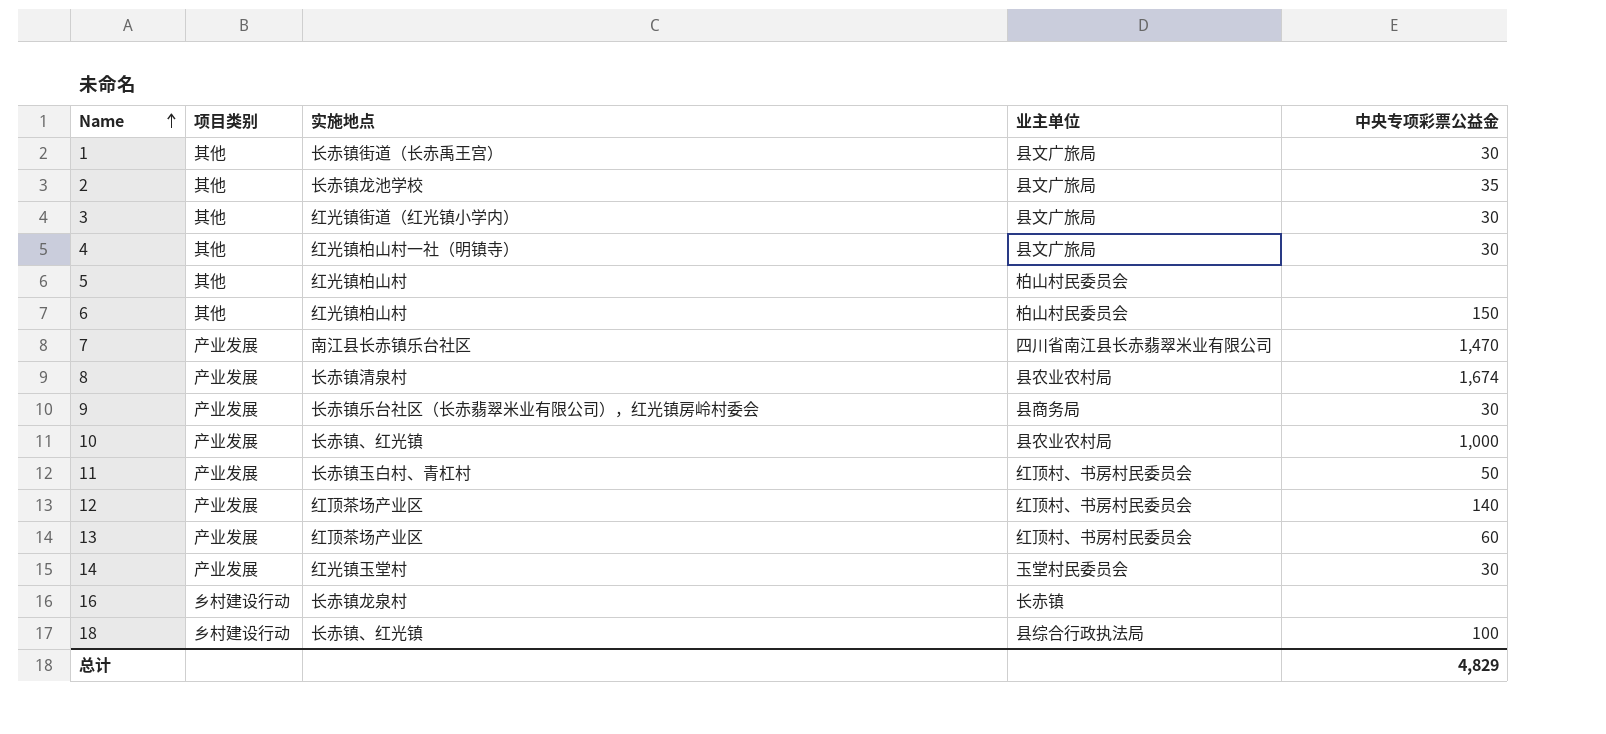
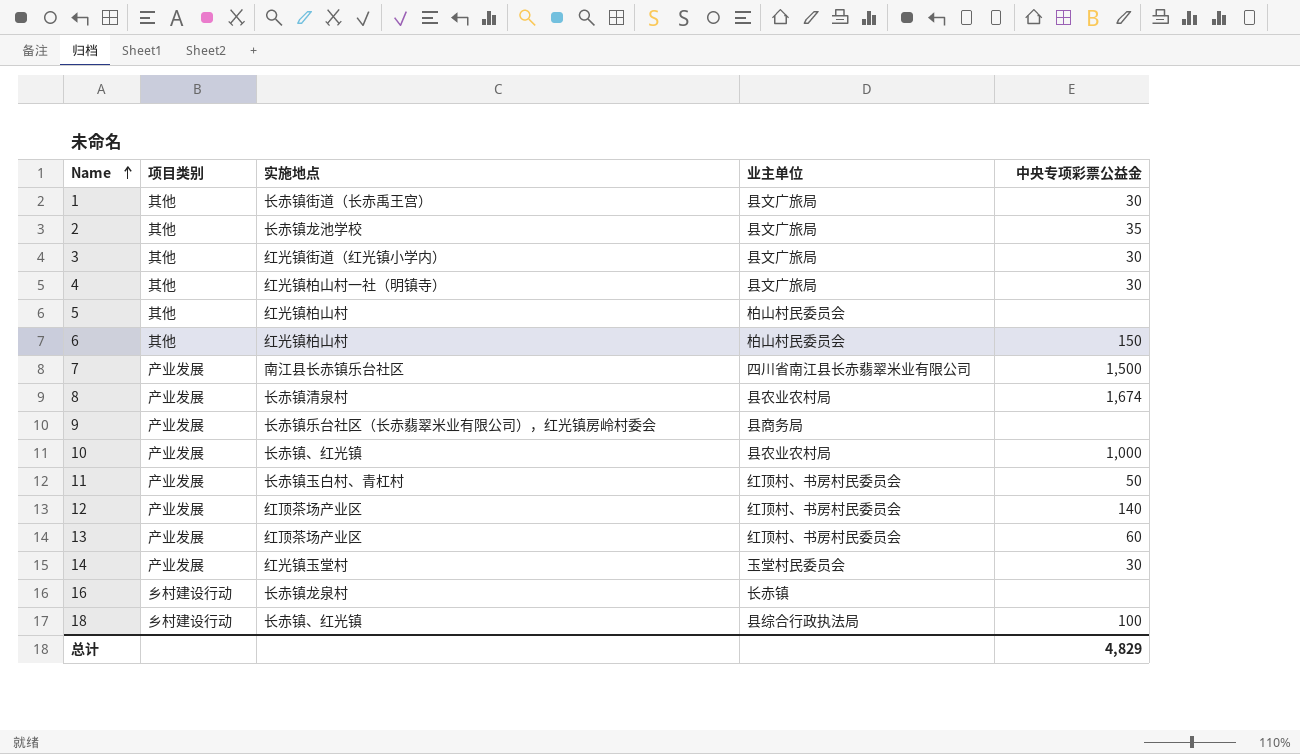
7 | 中央专项彩票公益金: 1,470 -> 1,500
9 | 中央专项彩票公益金: 30 -> none

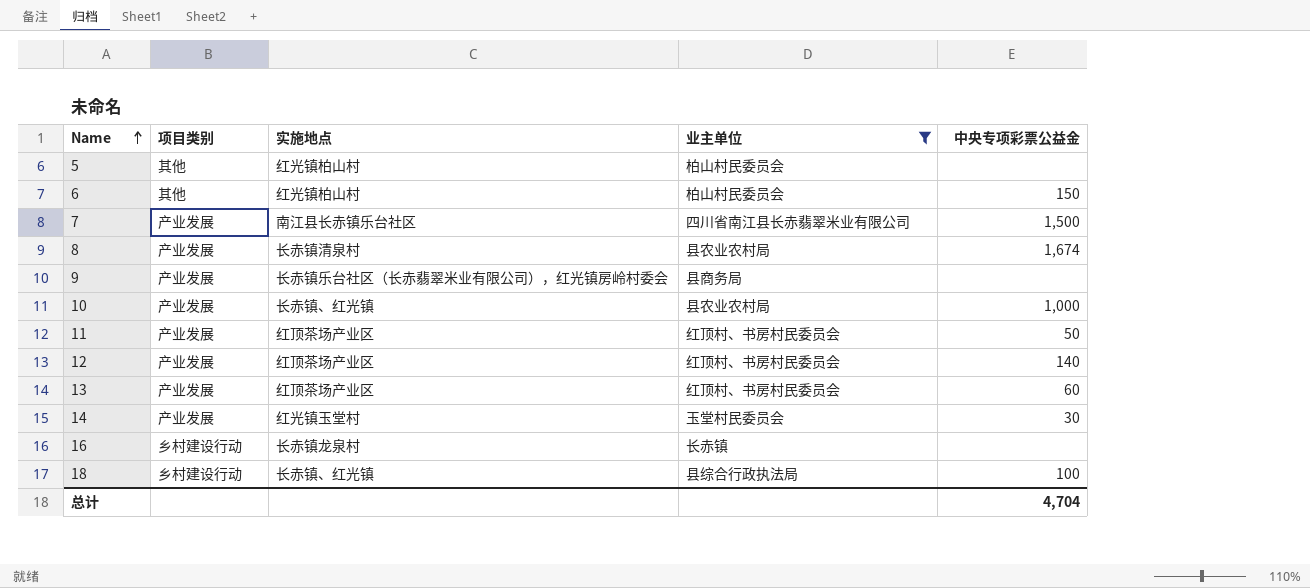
filter: none -> 业主单位 != 县文广旅局
11 | 实施地点: 长赤镇玉白村、青杠村 -> 红顶茶场产业区
总计 | 中央专项彩票公益金: 4,829 -> 4,704

